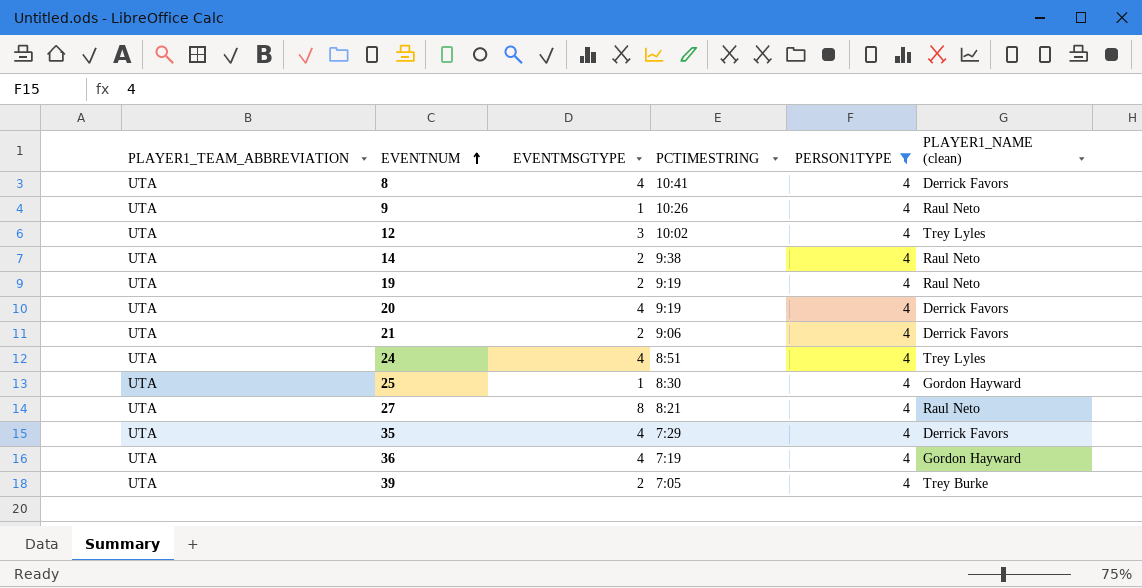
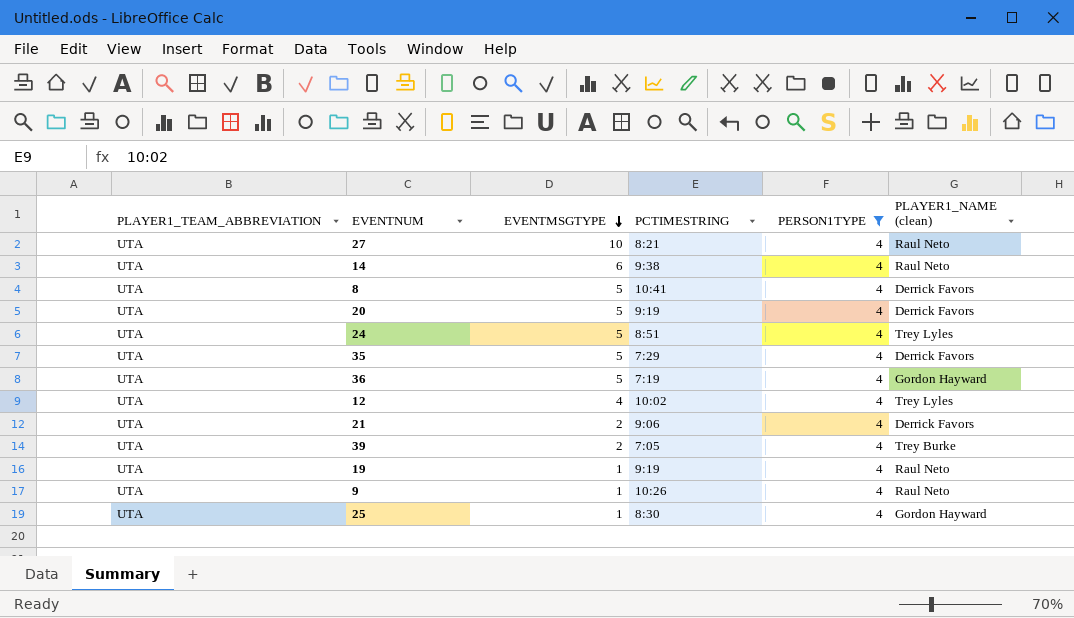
row order: EVENTNUM ascending -> EVENTMSGTYPE descending
27 | EVENTMSGTYPE: 8 -> 10
14 | EVENTMSGTYPE: 2 -> 6
8 | EVENTMSGTYPE: 4 -> 5
20 | EVENTMSGTYPE: 4 -> 5
24 | EVENTMSGTYPE: 4 -> 5
35 | EVENTMSGTYPE: 4 -> 5
36 | EVENTMSGTYPE: 4 -> 5
12 | EVENTMSGTYPE: 3 -> 4
19 | EVENTMSGTYPE: 2 -> 1

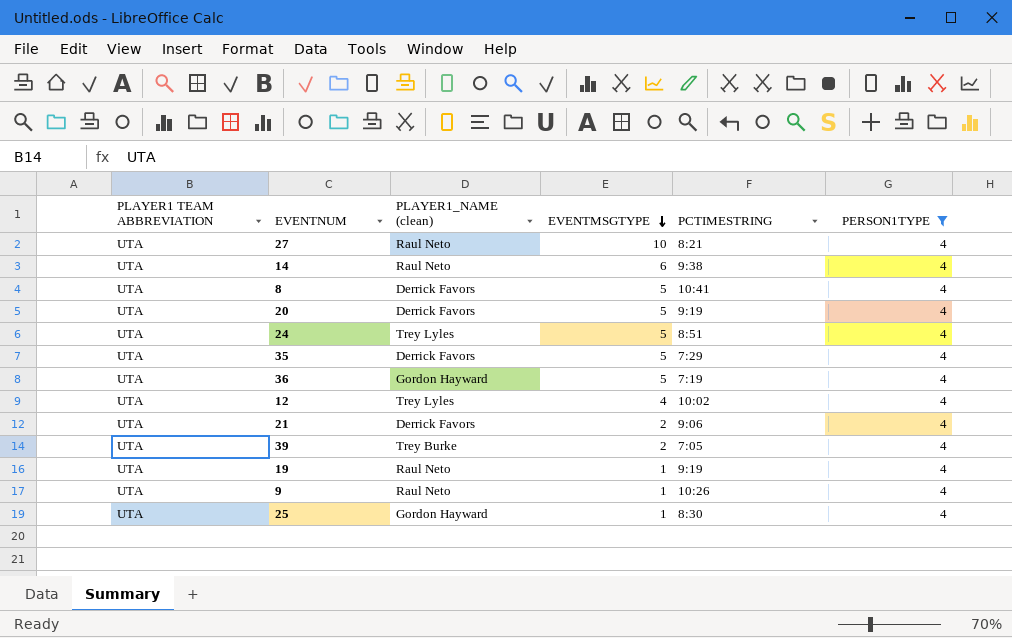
column name: PLAYER1_TEAM_ABBREVIATION -> PLAYER1 TEAM ABBREVIATION
column PLAYER1_NAME (clean) | position: 6 -> 3

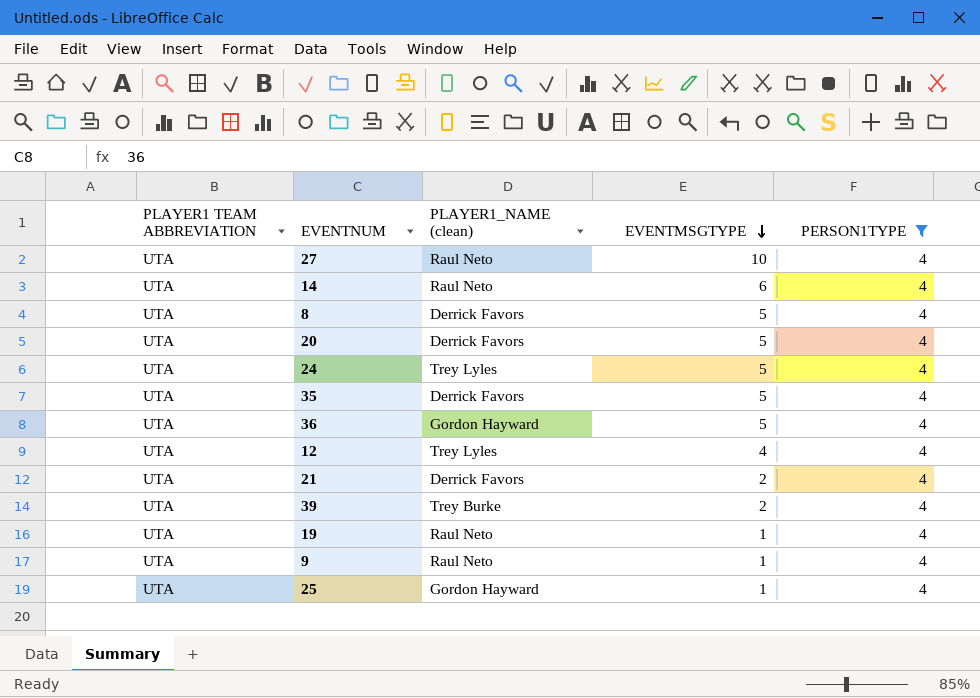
column PCTIMESTRING | position: 5 -> none

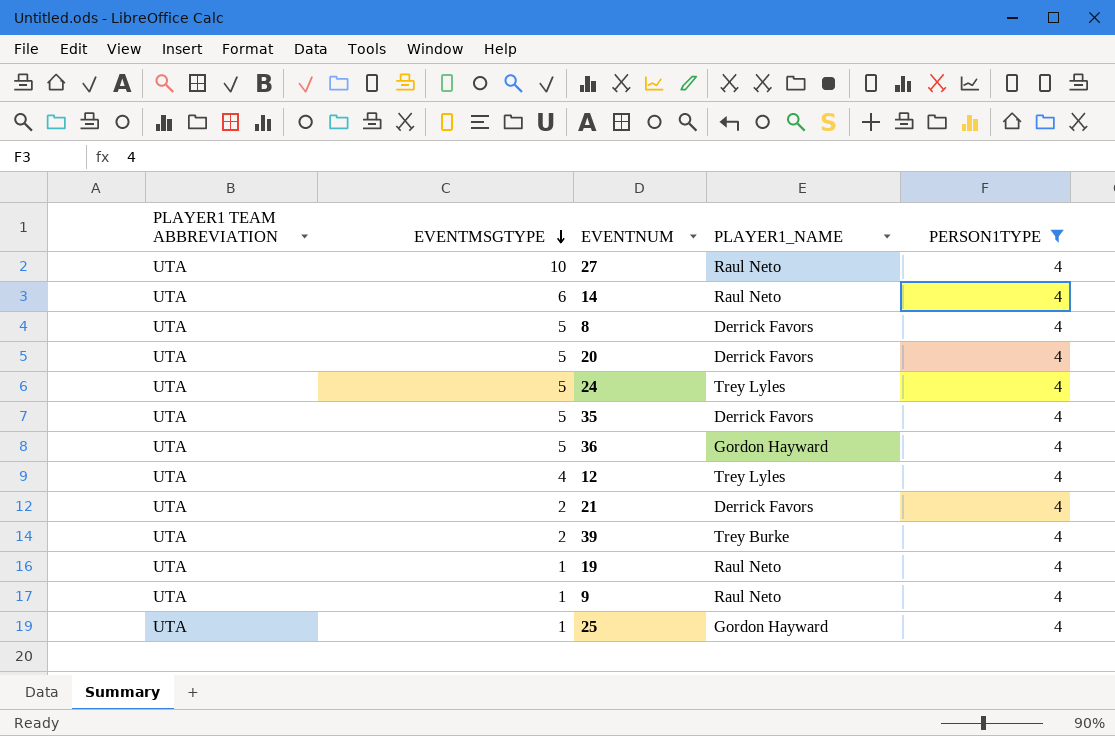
column EVENTMSGTYPE | position: 4 -> 2
column name: PLAYER1_NAME (clean) -> PLAYER1_NAME

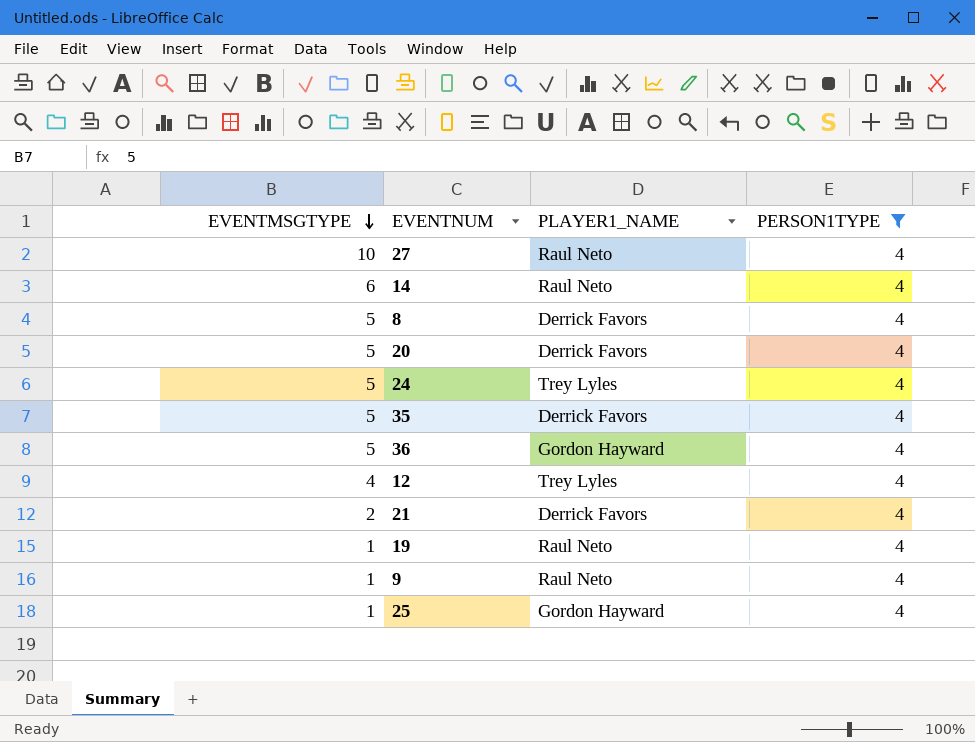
column PLAYER1 TEAM ABBREVIATION | position: 1 -> none
row 39: UTA | 2 | Trey Burke | 4 -> none

